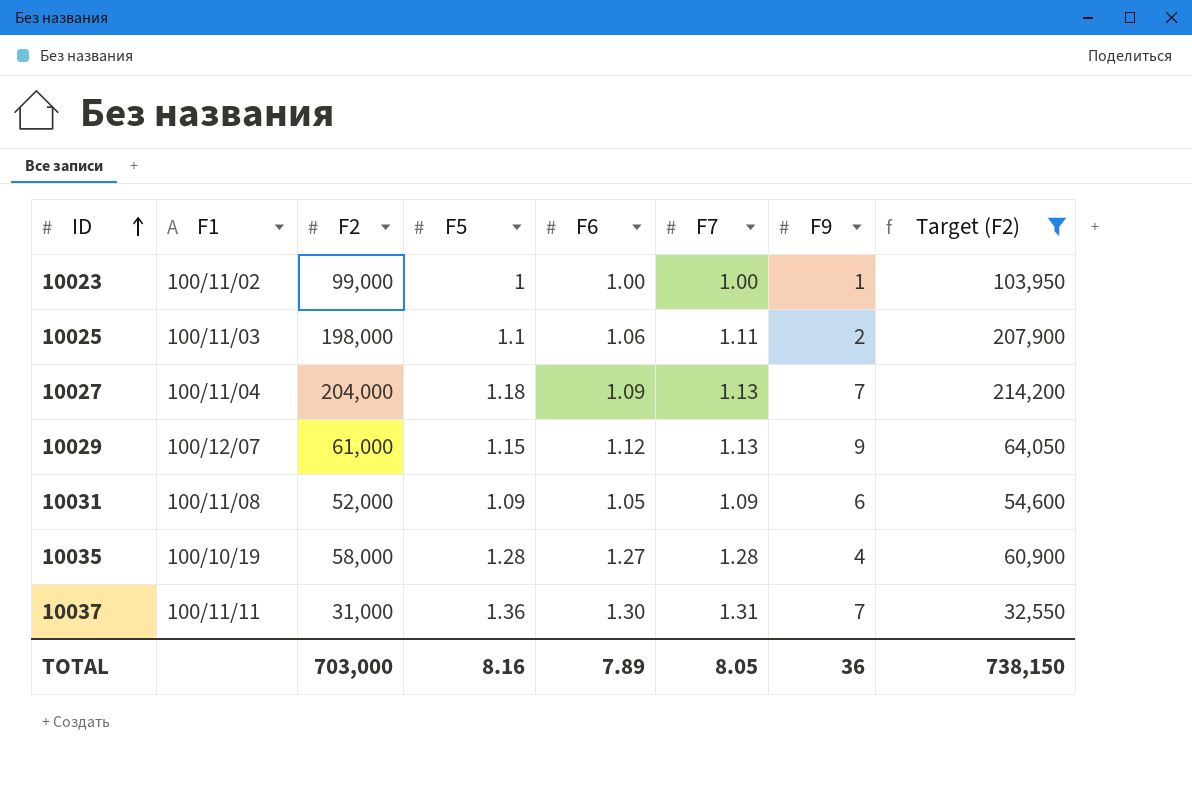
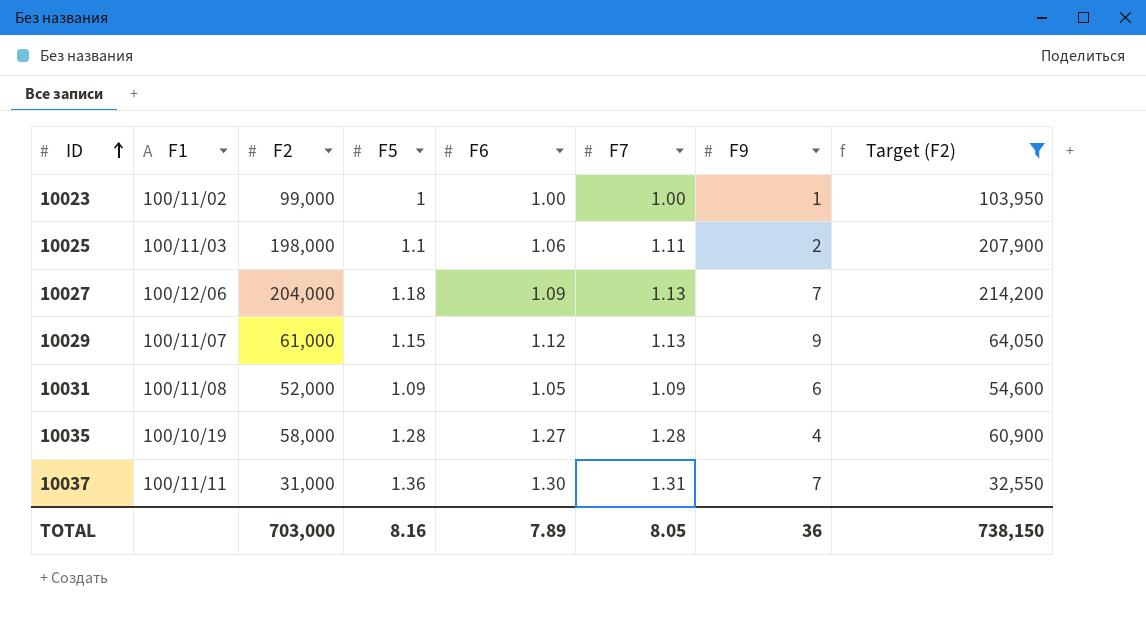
10027 | F1: 100/11/04 -> 100/12/06
10029 | F1: 100/12/07 -> 100/11/07

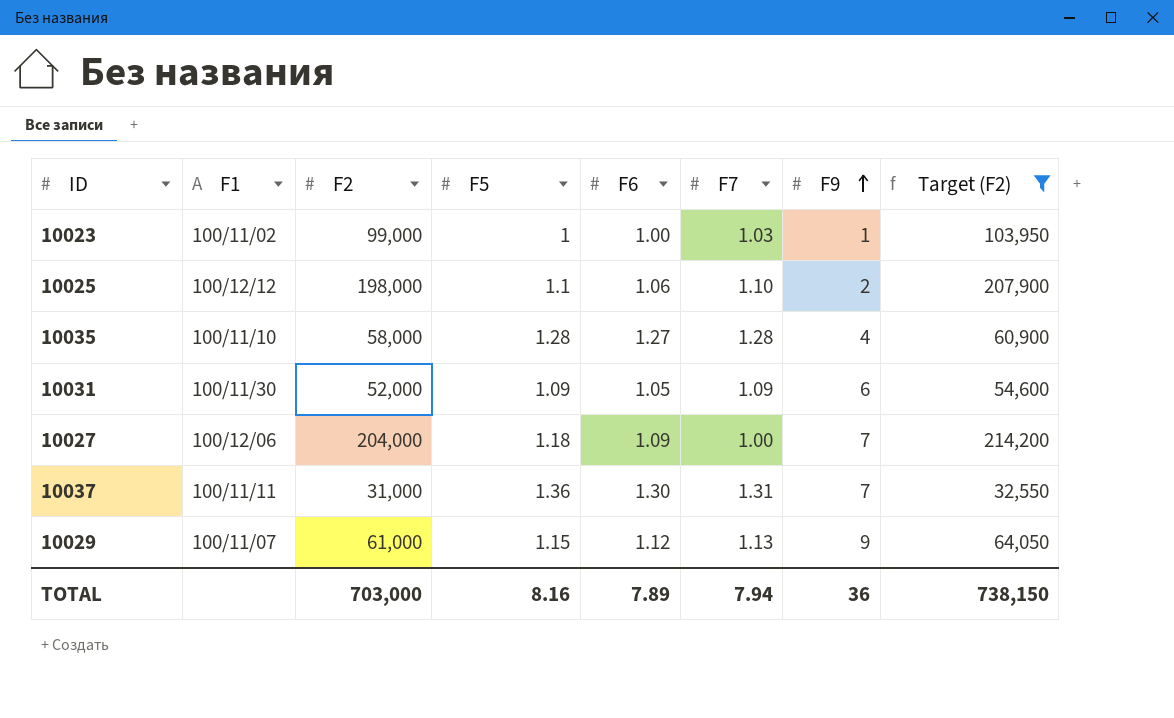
row order: ID ascending -> F9 ascending
10023 | F7: 1.00 -> 1.03
10025 | F1: 100/11/03 -> 100/12/12
10025 | F7: 1.11 -> 1.10
10035 | F1: 100/10/19 -> 100/11/10
10031 | F1: 100/11/08 -> 100/11/30
10027 | F7: 1.13 -> 1.00
TOTAL | F7: 8.05 -> 7.94

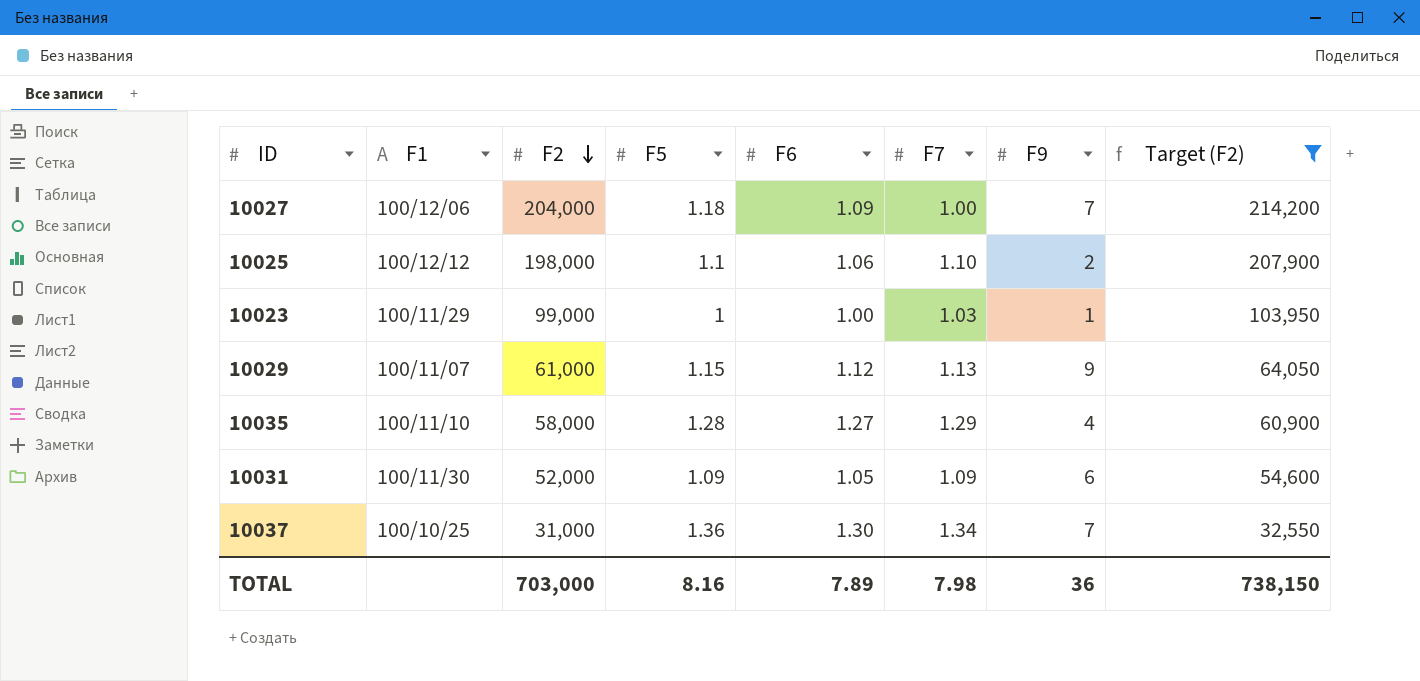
row order: F9 ascending -> F2 descending
10023 | F1: 100/11/02 -> 100/11/29
10035 | F7: 1.28 -> 1.29
10037 | F1: 100/11/11 -> 100/10/25
10037 | F7: 1.31 -> 1.34
TOTAL | F7: 7.94 -> 7.98

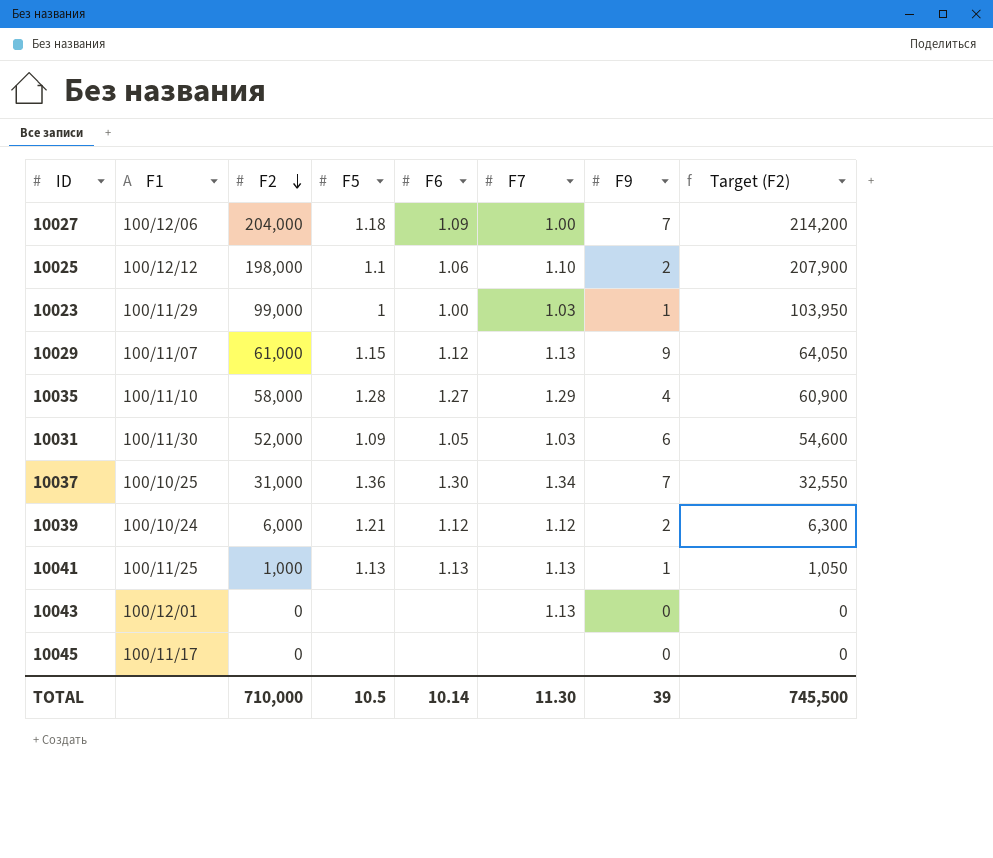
filter: Target (F2) >= 32,550 -> none
10031 | F7: 1.09 -> 1.03
TOTAL | F2: 703,000 -> 710,000
TOTAL | F5: 8.16 -> 10.5
TOTAL | F6: 7.89 -> 10.14
TOTAL | F7: 7.98 -> 11.30
TOTAL | F9: 36 -> 39
TOTAL | Target (F2): 738,150 -> 745,500

